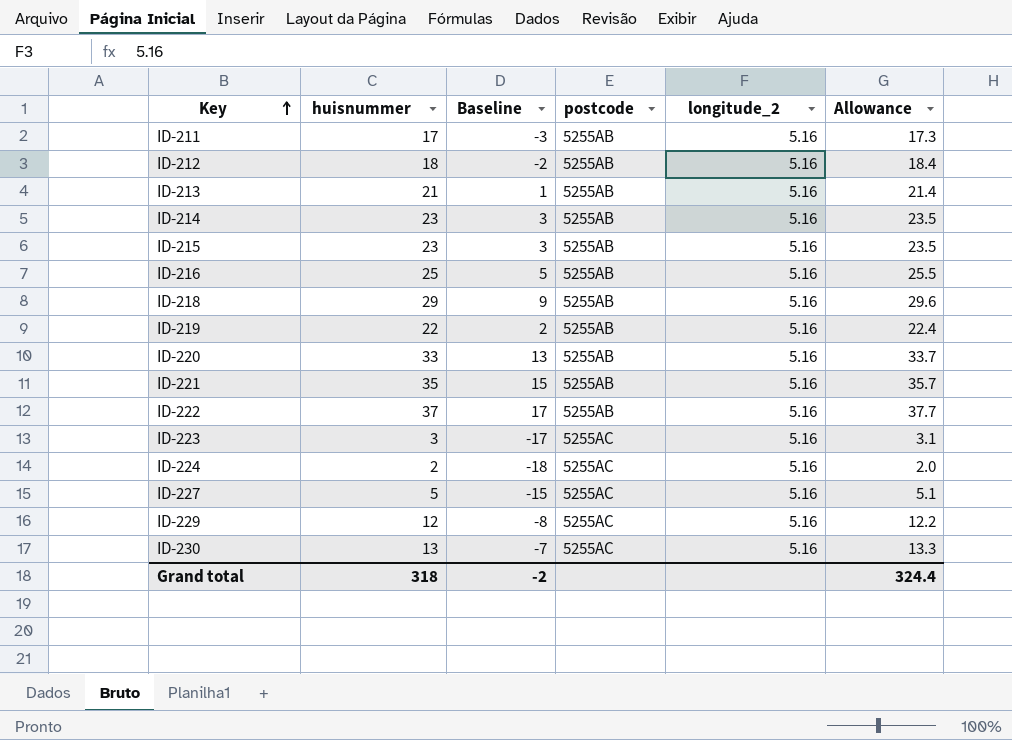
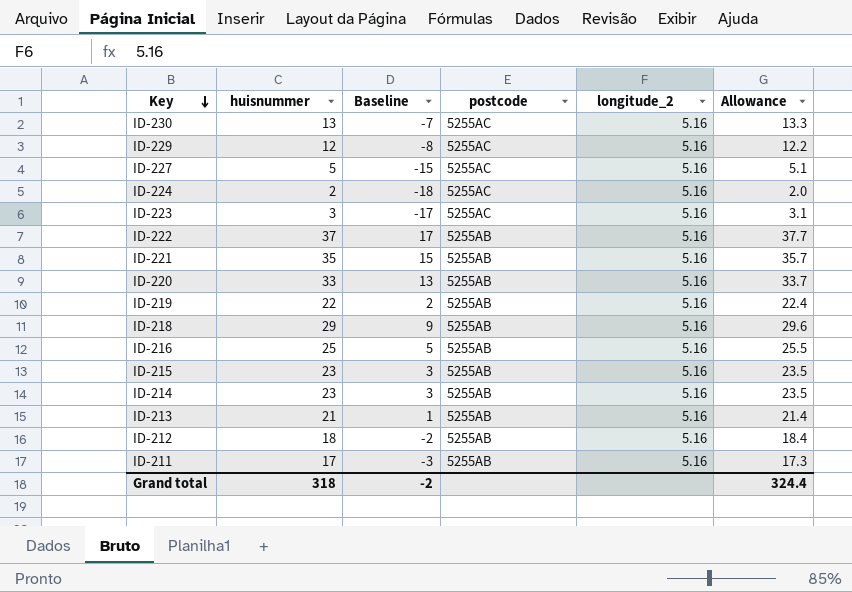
row order: Key ascending -> Key descending

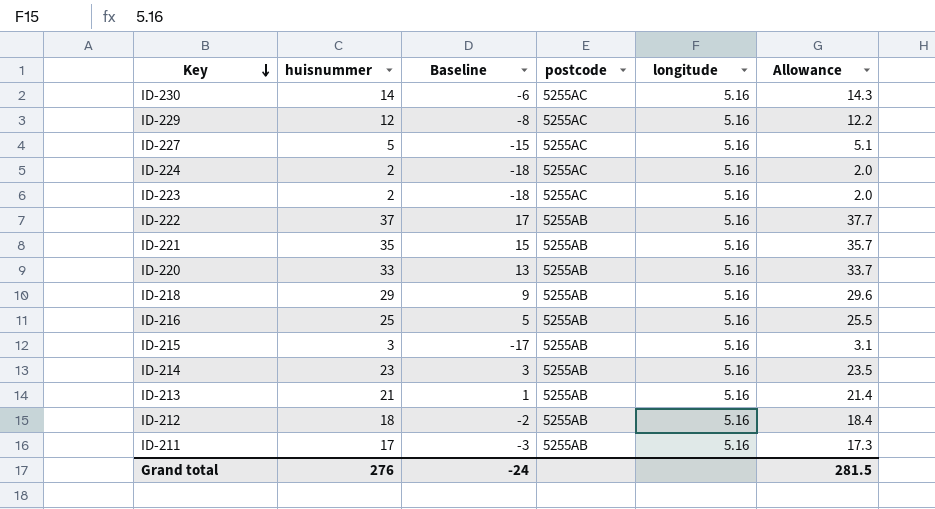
column name: longitude_2 -> longitude
row ID-219: 22 | 2 | 5255AB | 5.16 | 22.4 -> none
ID-230 | huisnummer: 13 -> 14
ID-230 | Baseline: -7 -> -6
ID-230 | Allowance: 13.3 -> 14.3
ID-223 | huisnummer: 3 -> 2
ID-223 | Baseline: -17 -> -18
ID-223 | Allowance: 3.1 -> 2.0
ID-215 | huisnummer: 23 -> 3
ID-215 | Baseline: 3 -> -17
ID-215 | Allowance: 23.5 -> 3.1
Grand total | huisnummer: 318 -> 276
Grand total | Baseline: -2 -> -24
Grand total | Allowance: 324.4 -> 281.5

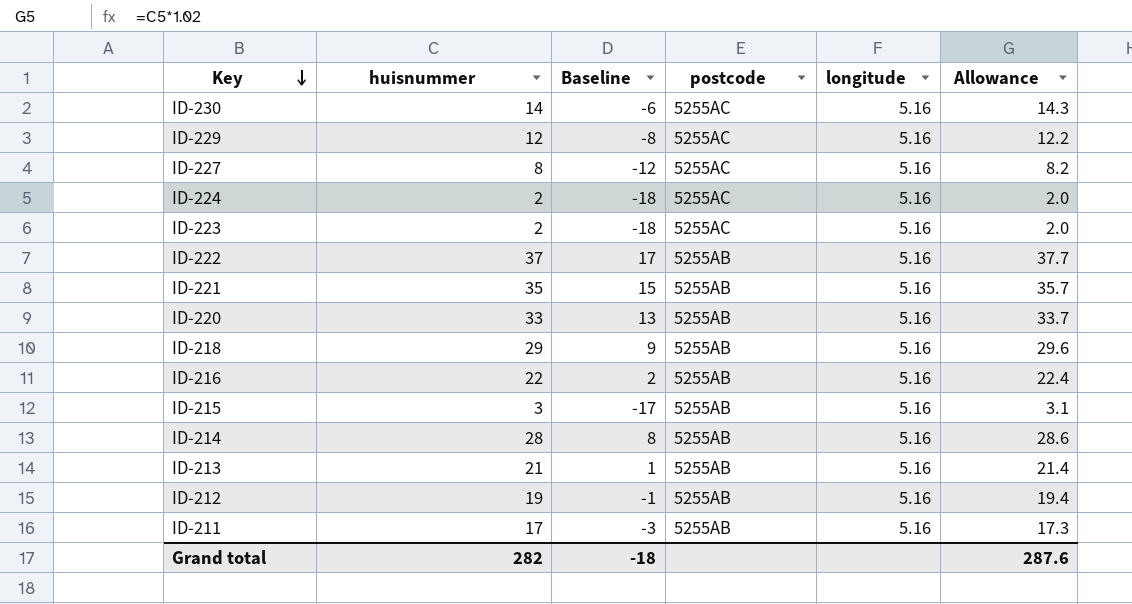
ID-227 | huisnummer: 5 -> 8
ID-227 | Baseline: -15 -> -12
ID-227 | Allowance: 5.1 -> 8.2
ID-216 | huisnummer: 25 -> 22
ID-216 | Baseline: 5 -> 2
ID-216 | Allowance: 25.5 -> 22.4
ID-214 | huisnummer: 23 -> 28
ID-214 | Baseline: 3 -> 8
ID-214 | Allowance: 23.5 -> 28.6
ID-212 | huisnummer: 18 -> 19
ID-212 | Baseline: -2 -> -1
ID-212 | Allowance: 18.4 -> 19.4
Grand total | huisnummer: 276 -> 282
Grand total | Baseline: -24 -> -18
Grand total | Allowance: 281.5 -> 287.6

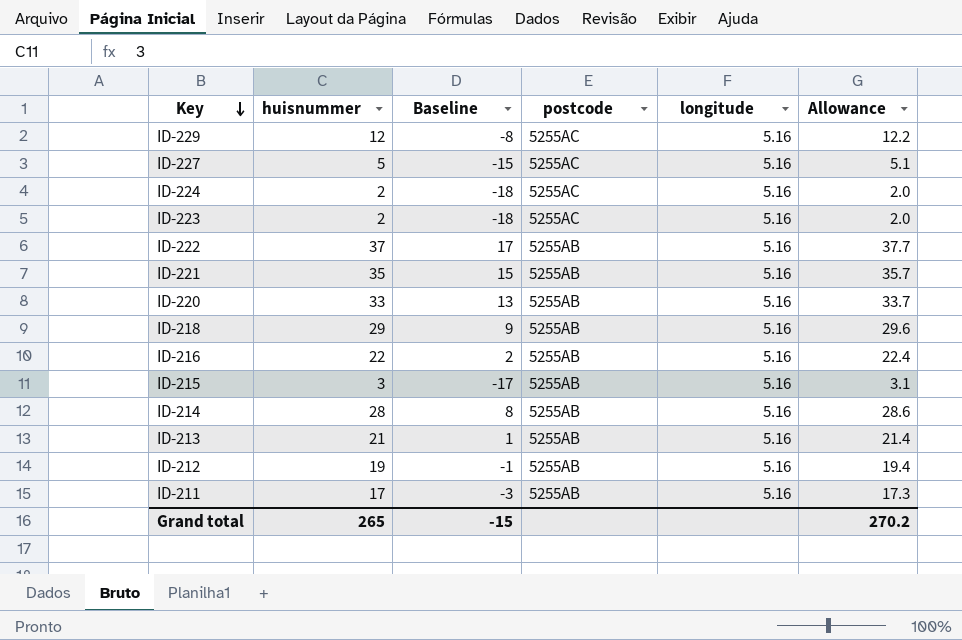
row ID-230: 14 | -6 | 5255AC | 5.16 | 14.3 -> none
ID-227 | huisnummer: 8 -> 5
ID-227 | Baseline: -12 -> -15
ID-227 | Allowance: 8.2 -> 5.1
Grand total | huisnummer: 282 -> 265
Grand total | Baseline: -18 -> -15
Grand total | Allowance: 287.6 -> 270.2

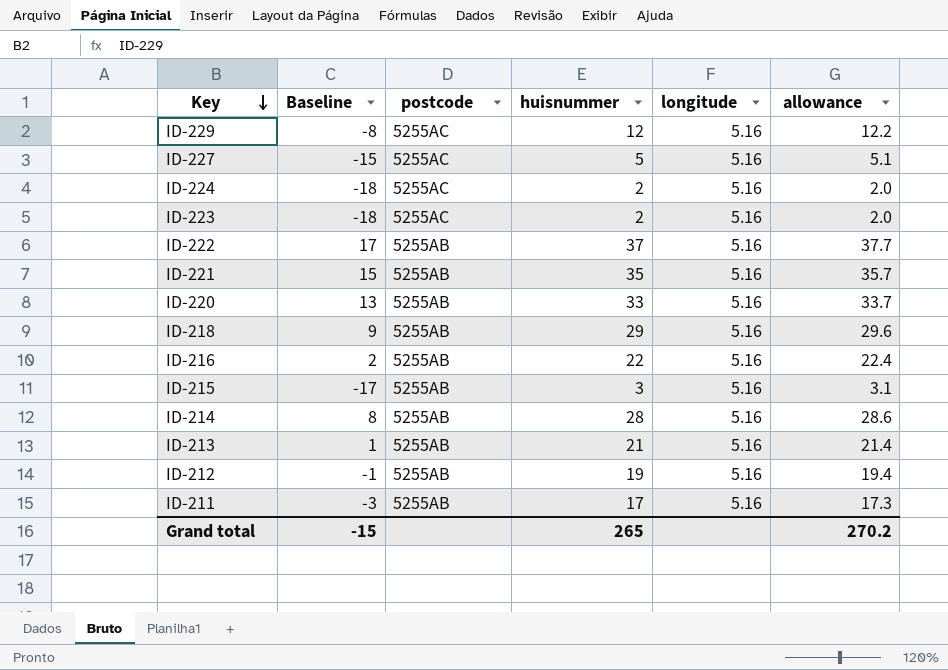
column huisnummer | position: 2 -> 4
column name: Allowance -> allowance

